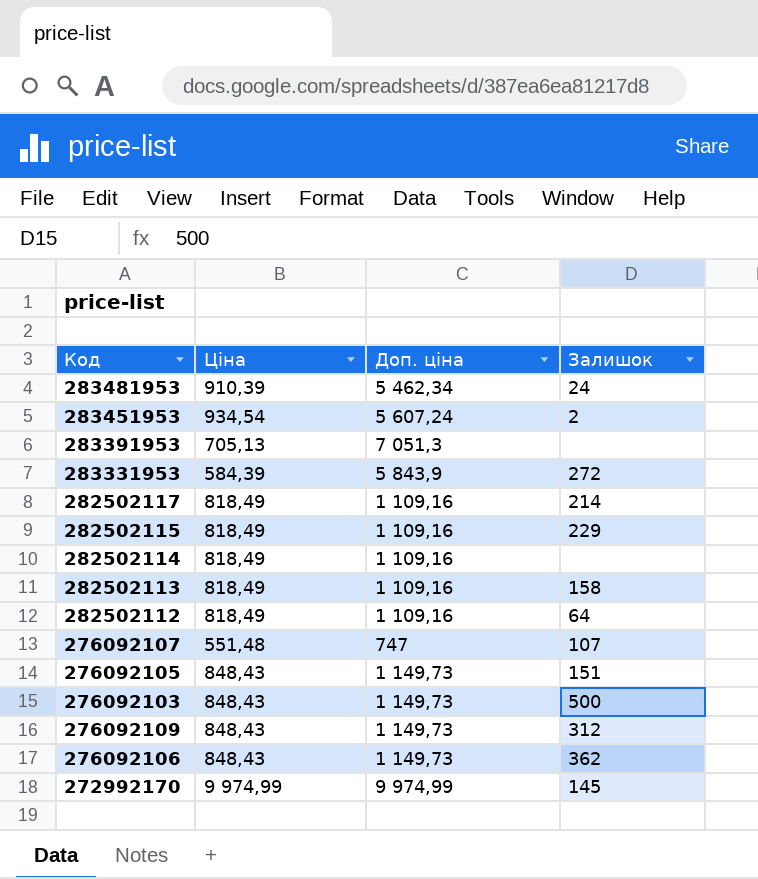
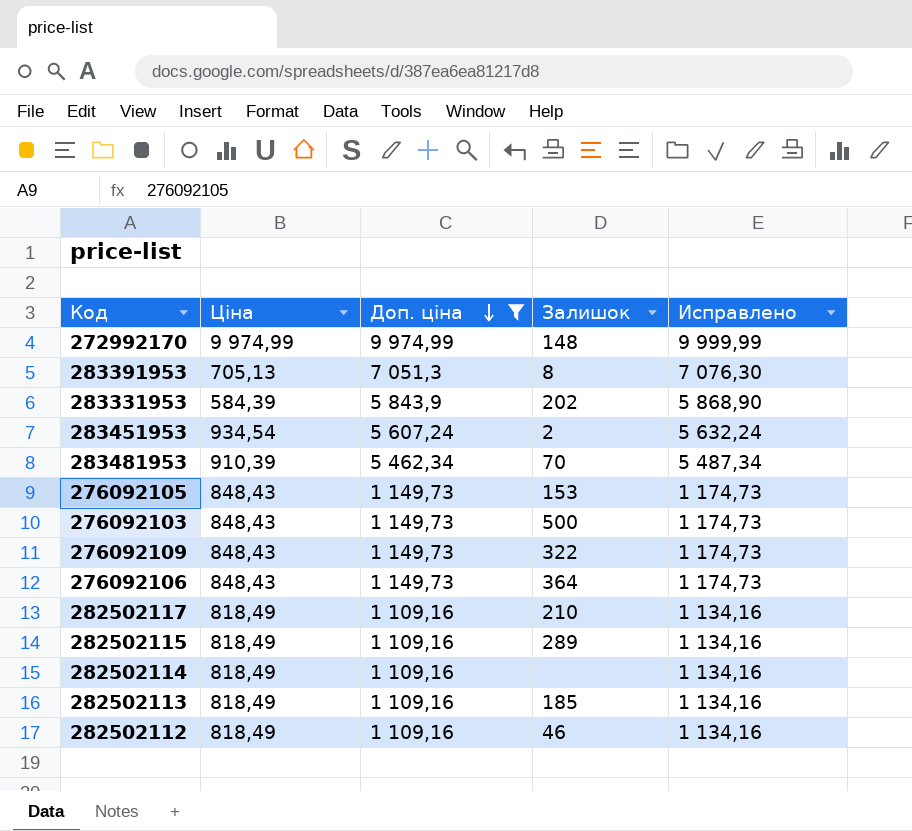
filter: none -> Доп. ціна != 747
row order: none -> Доп. ціна descending
column Исправлено | formula: none -> [Доп. ціна] + 25
272992170 | Залишок: 145 -> 148
283391953 | Залишок: none -> 8
283331953 | Залишок: 272 -> 202
283481953 | Залишок: 24 -> 70
276092105 | Залишок: 151 -> 153
276092109 | Залишок: 312 -> 322
276092106 | Залишок: 362 -> 364
282502117 | Залишок: 214 -> 210
282502115 | Залишок: 229 -> 289
282502113 | Залишок: 158 -> 185
282502112 | Залишок: 64 -> 46

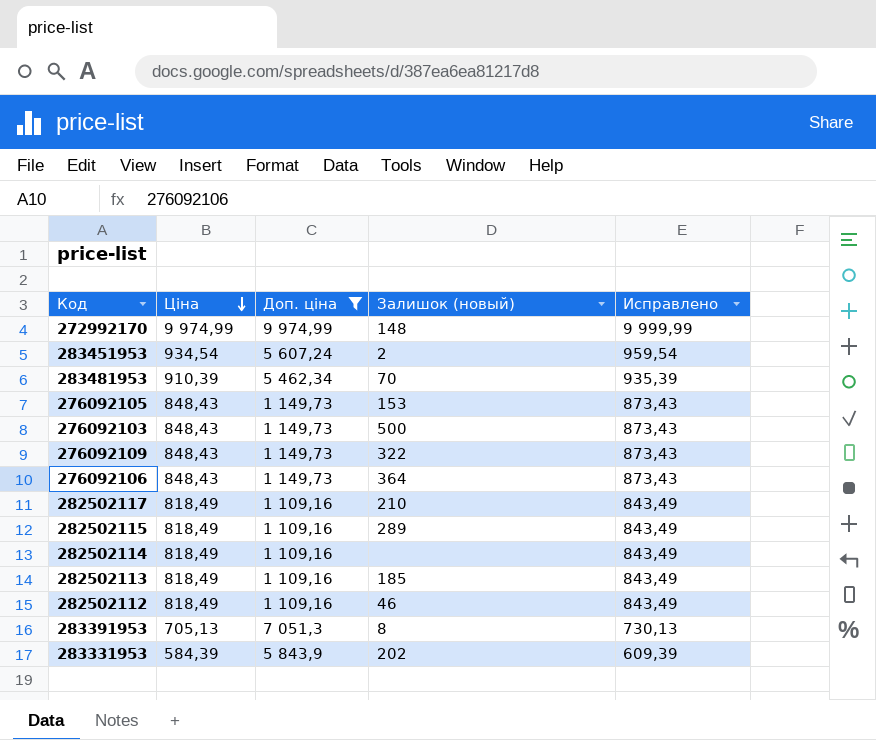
row order: Доп. ціна descending -> Ціна descending
column name: Залишок -> Залишок (новый)
column Исправлено | formula: [Доп. ціна] + 25 -> [Ціна] + 25

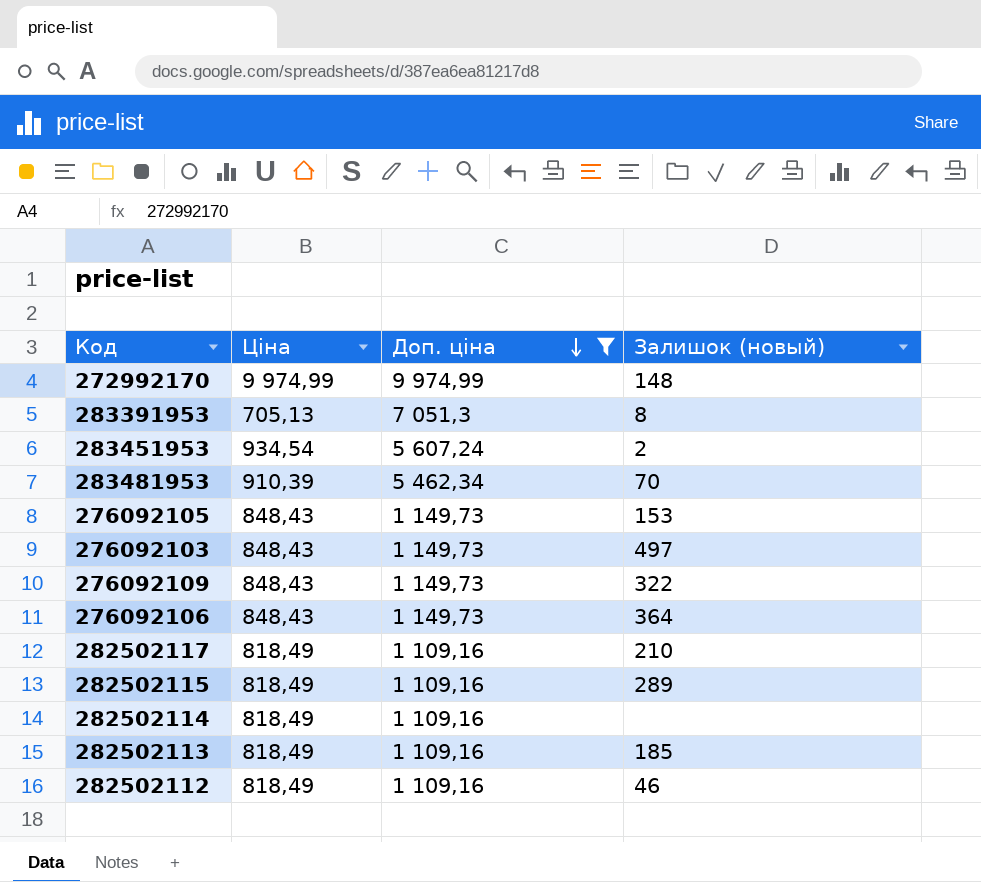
row order: Ціна descending -> Доп. ціна descending
column Исправлено | formula: [Ціна] + 25 -> none
row 283331953: 584,39 | 5 843,9 | 202 | 609,39 -> none
276092103 | Залишок (новый): 500 -> 497

